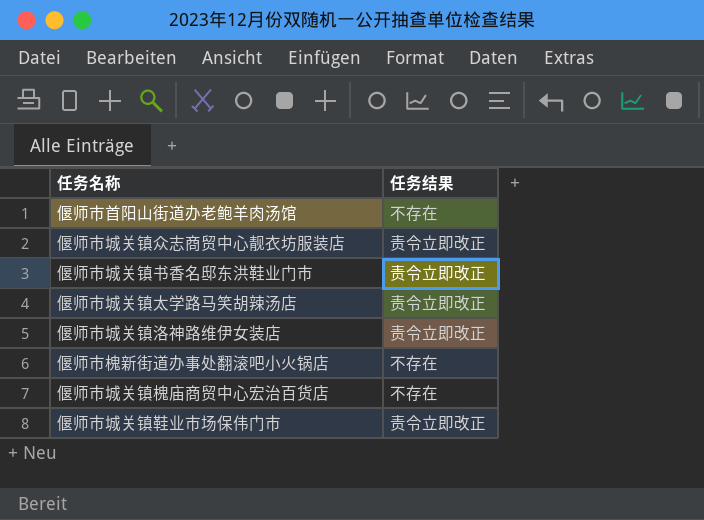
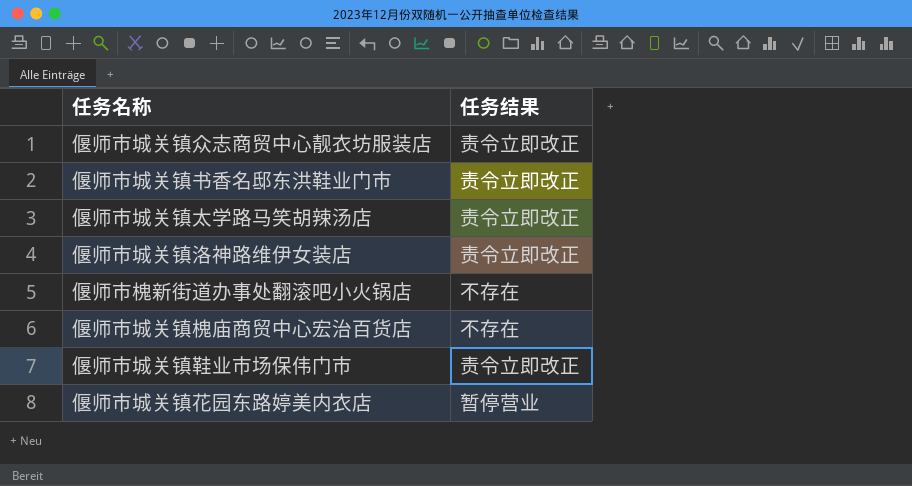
row 偃师市首阳山街道办老鲍羊肉汤馆: 不存在 -> none
row 偃师市城关镇花园东路婷美内衣店: none -> 暂停营业

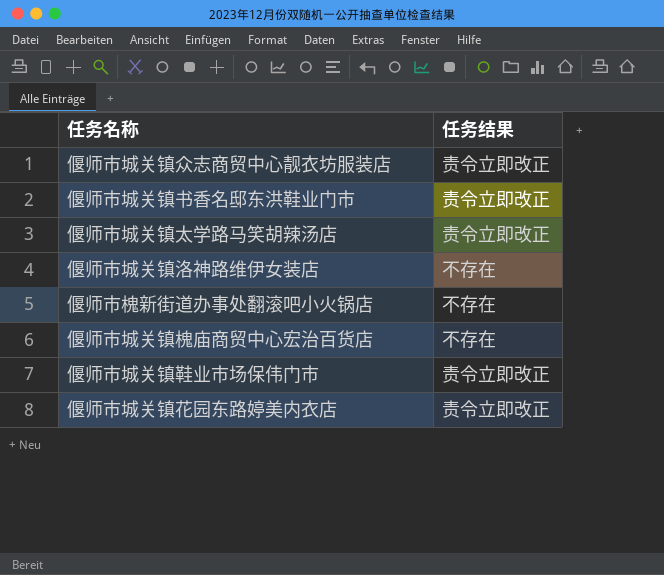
偃师市城关镇洛神路维伊女装店 | 任务结果: 责令立即改正 -> 不存在
偃师市城关镇花园东路婷美内衣店 | 任务结果: 暂停营业 -> 责令立即改正

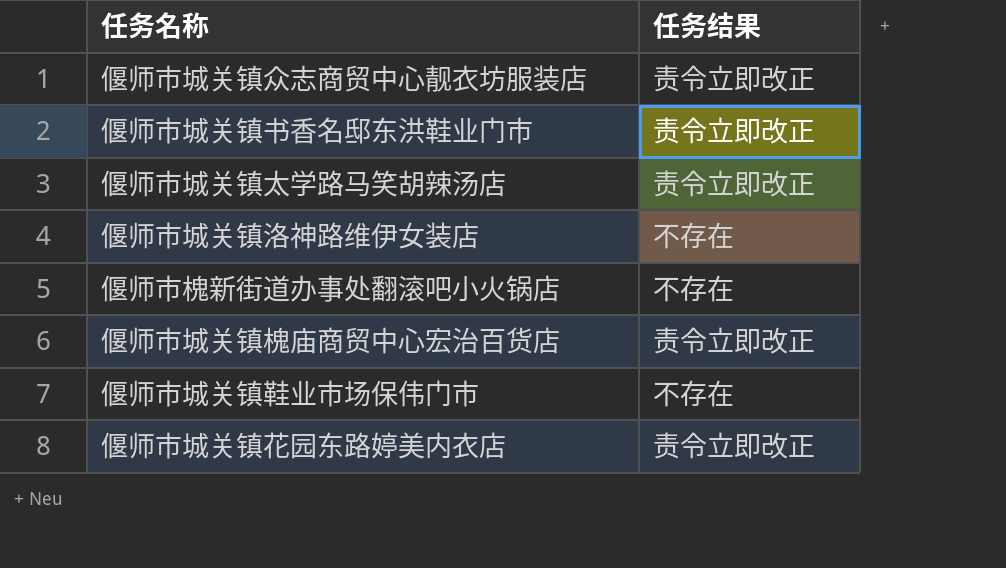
偃师市城关镇槐庙商贸中心宏治百货店 | 任务结果: 不存在 -> 责令立即改正
偃师市城关镇鞋业市场保伟门市 | 任务结果: 责令立即改正 -> 不存在

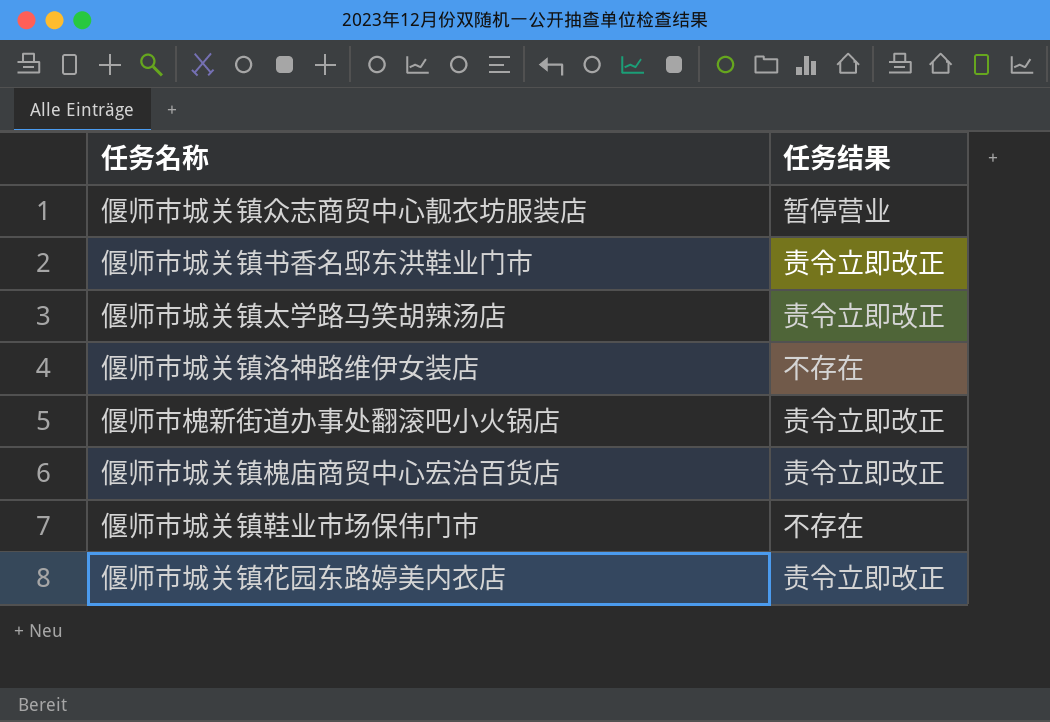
偃师市城关镇众志商贸中心靓衣坊服装店 | 任务结果: 责令立即改正 -> 暂停营业
偃师市槐新街道办事处翻滚吧小火锅店 | 任务结果: 不存在 -> 责令立即改正

